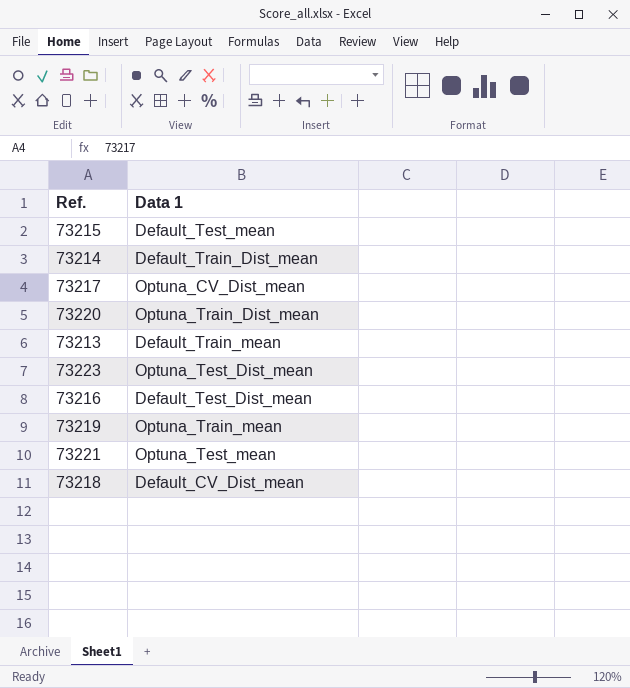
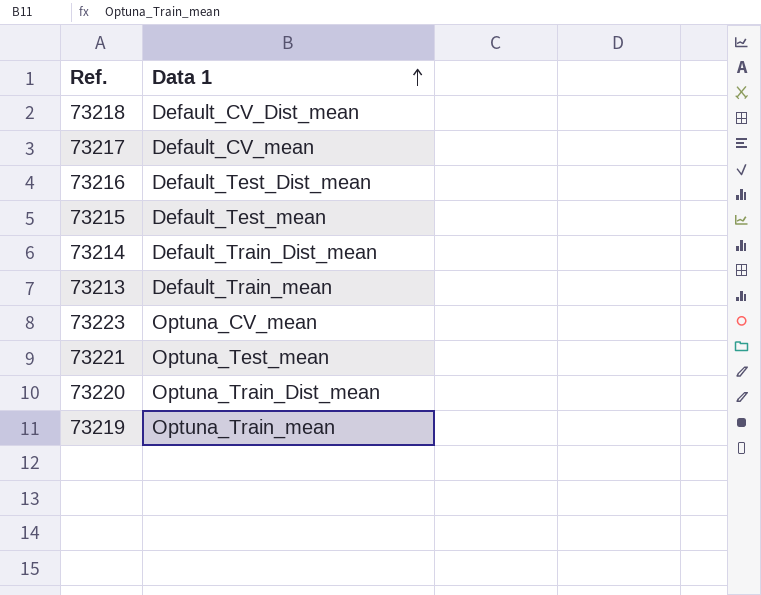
row order: none -> Data 1 ascending
73217 | Data 1: Optuna_CV_Dist_mean -> Default_CV_mean
73223 | Data 1: Optuna_Test_Dist_mean -> Optuna_CV_mean

